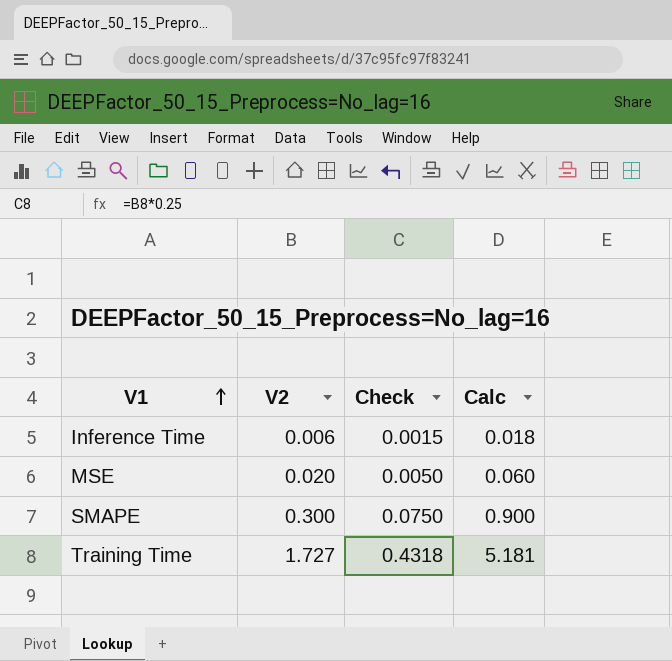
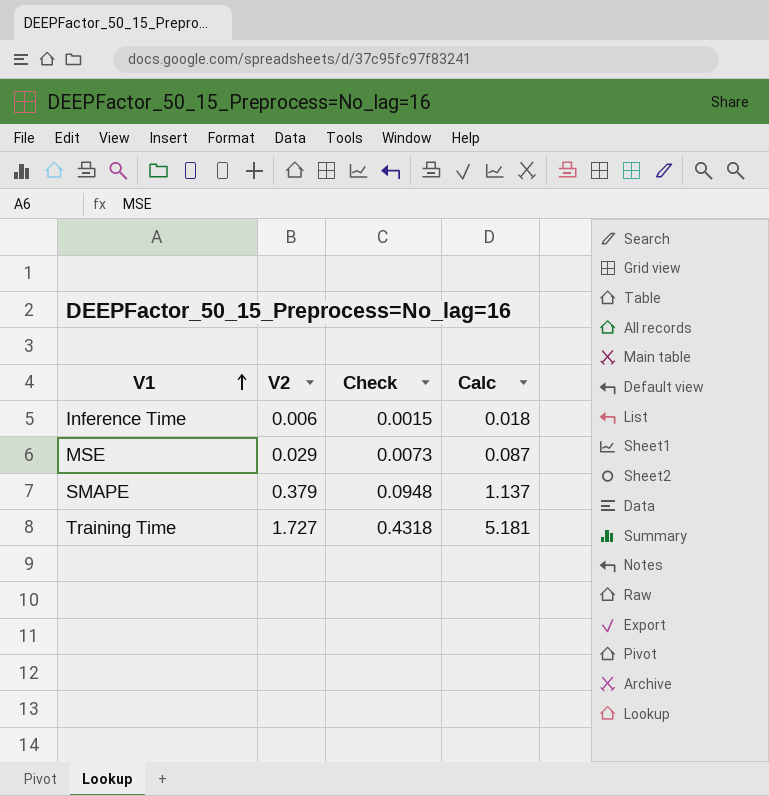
MSE | V2: 0.020 -> 0.029
MSE | Check: 0.0050 -> 0.0073
MSE | Calc: 0.060 -> 0.087
SMAPE | V2: 0.300 -> 0.379
SMAPE | Check: 0.0750 -> 0.0948
SMAPE | Calc: 0.900 -> 1.137

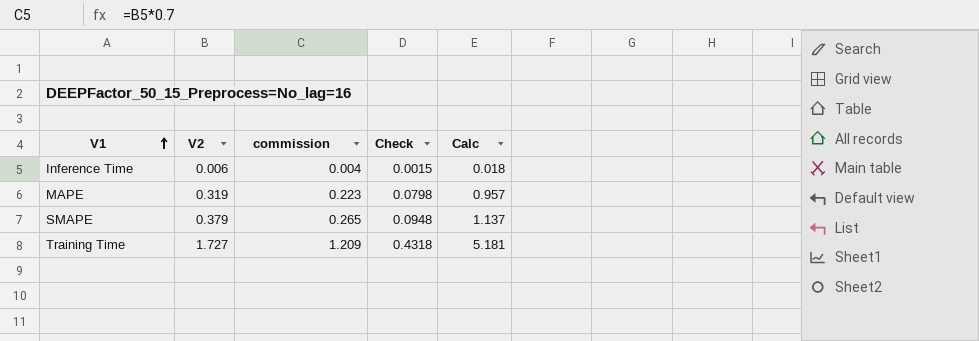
column commission | formula: none -> [V2] * 0.7
row MSE: 0.029 | 0.0073 | 0.087 -> none
row MAPE: none -> 0.319 | 0.223 | 0.0798 | 0.957

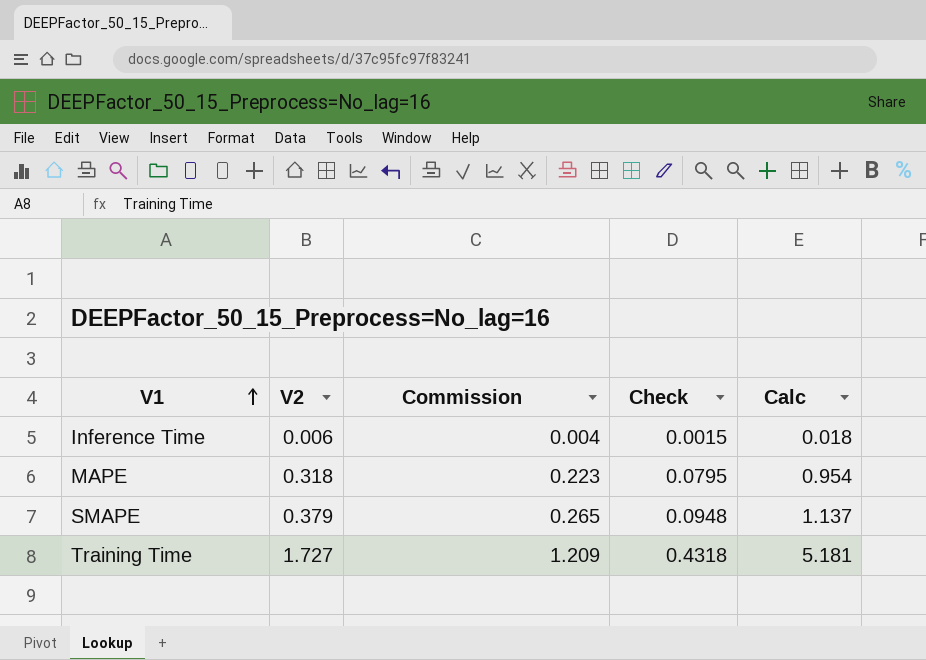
column name: commission -> Commission
MAPE | V2: 0.319 -> 0.318
MAPE | Check: 0.0798 -> 0.0795
MAPE | Calc: 0.957 -> 0.954

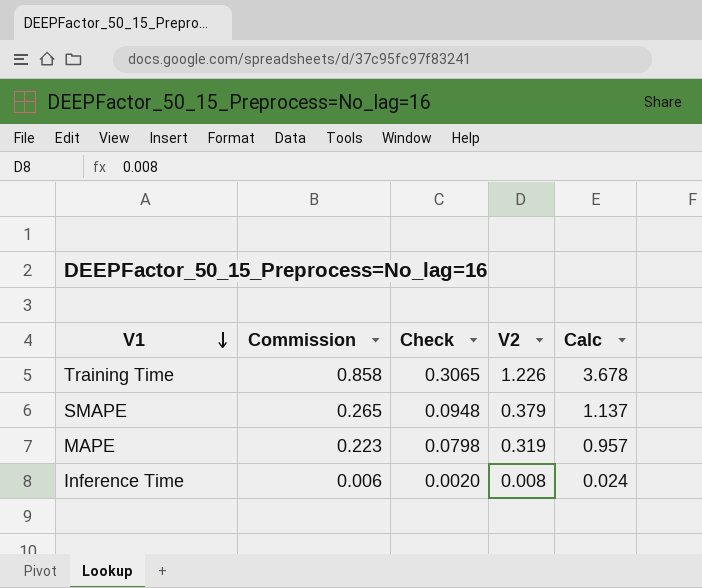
row order: V1 ascending -> V1 descending
column V2 | position: 2 -> 4
Training Time | Commission: 1.209 -> 0.858
Training Time | Check: 0.4318 -> 0.3065
Training Time | V2: 1.727 -> 1.226
Training Time | Calc: 5.181 -> 3.678
MAPE | Check: 0.0795 -> 0.0798
MAPE | V2: 0.318 -> 0.319
MAPE | Calc: 0.954 -> 0.957
Inference Time | Commission: 0.004 -> 0.006
Inference Time | Check: 0.0015 -> 0.0020
Inference Time | V2: 0.006 -> 0.008
Inference Time | Calc: 0.018 -> 0.024

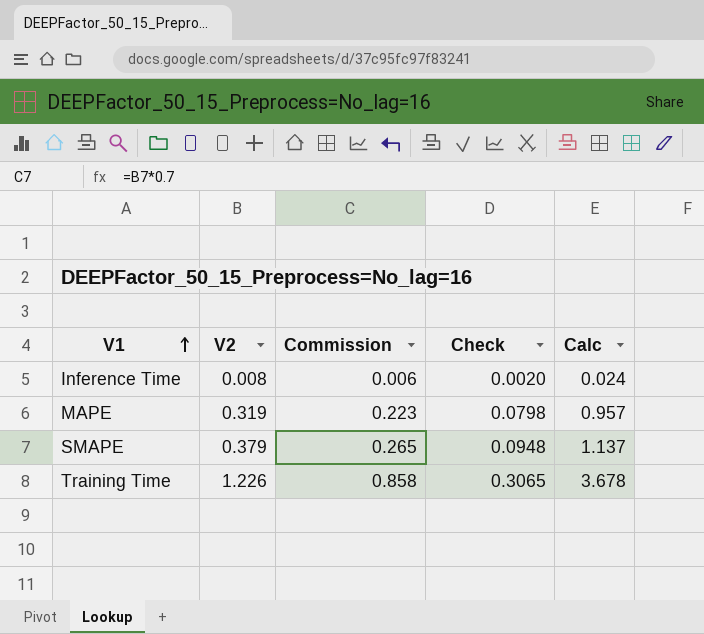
row order: V1 descending -> V1 ascending
column V2 | position: 4 -> 2

